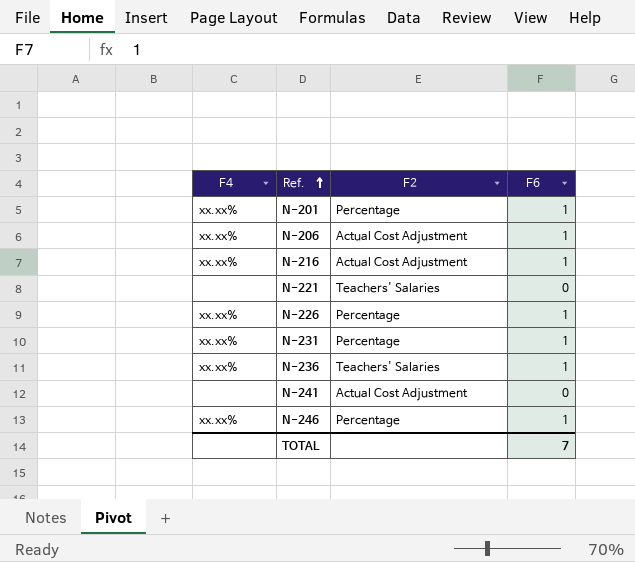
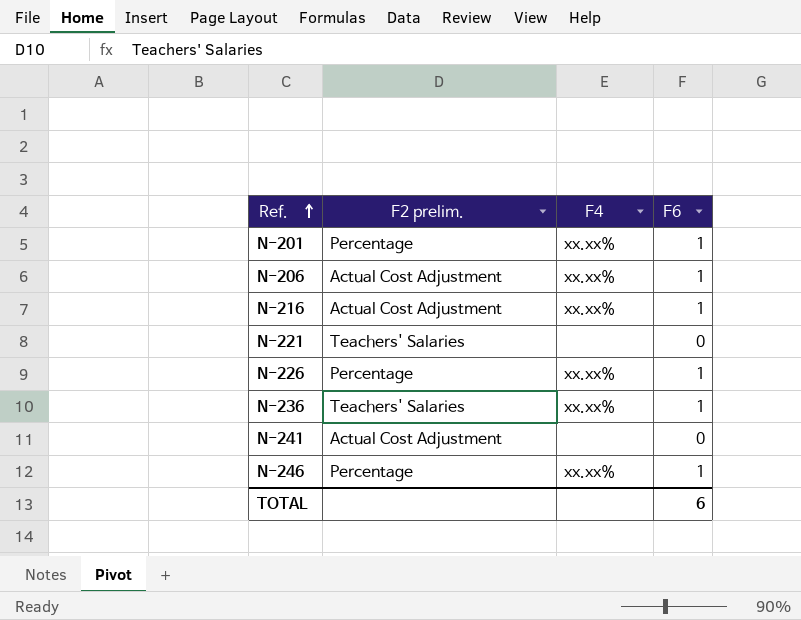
column name: F2 -> F2 prelim.
column F4 | position: 1 -> 3
row N-231: xx.xx% | Percentage | 1 -> none
TOTAL | F6: 7 -> 6

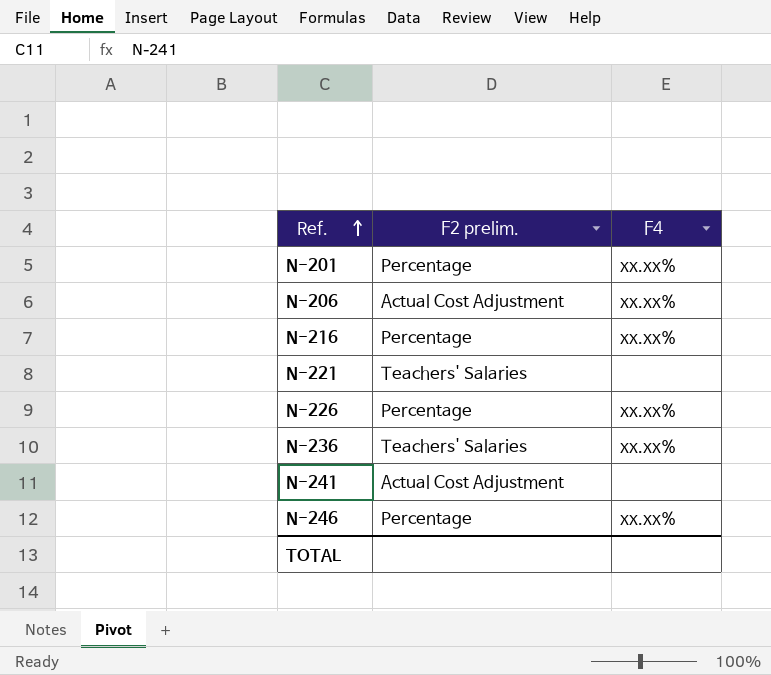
column F6 | position: 4 -> none
N-216 | F2 prelim.: Actual Cost Adjustment -> Percentage

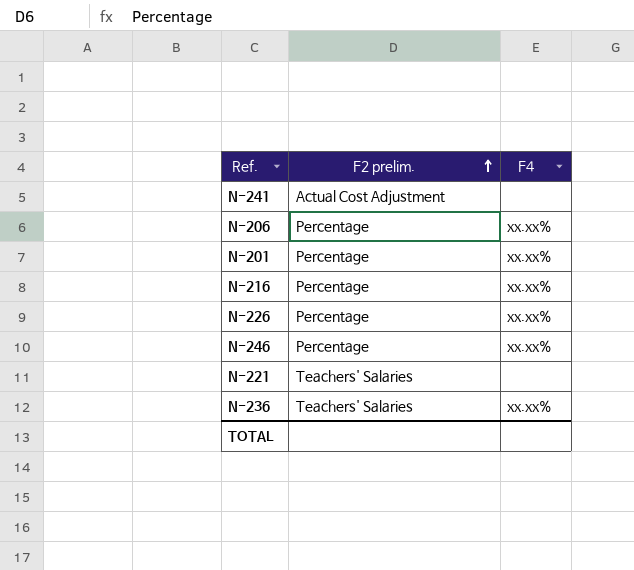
row order: Ref. ascending -> F2 prelim. ascending
N-206 | F2 prelim.: Actual Cost Adjustment -> Percentage

